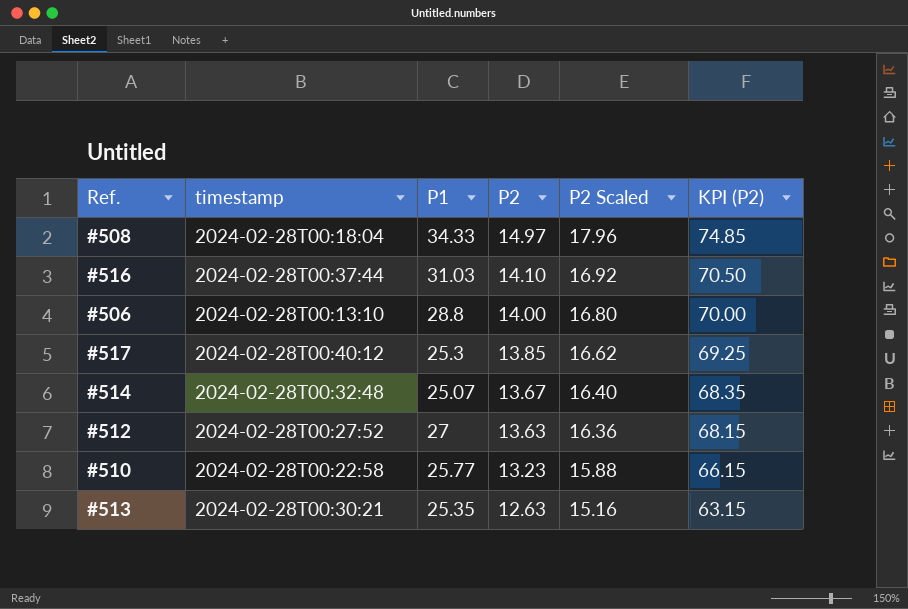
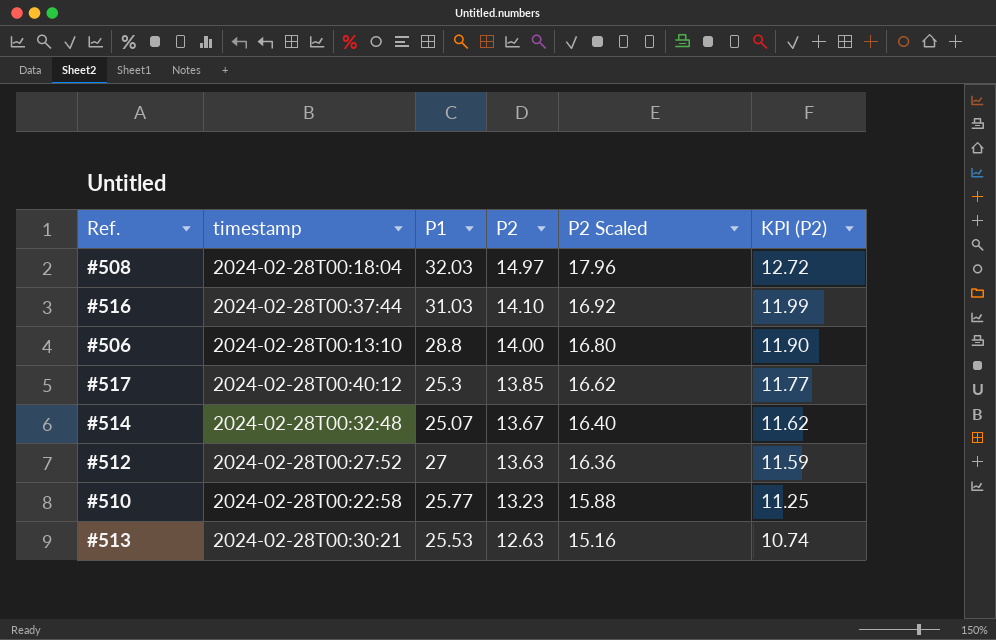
column KPI (P2) | formula: [P2] * 5 -> [P2] * 0.85
#508 | P1: 34.33 -> 32.03
#513 | P1: 25.35 -> 25.53

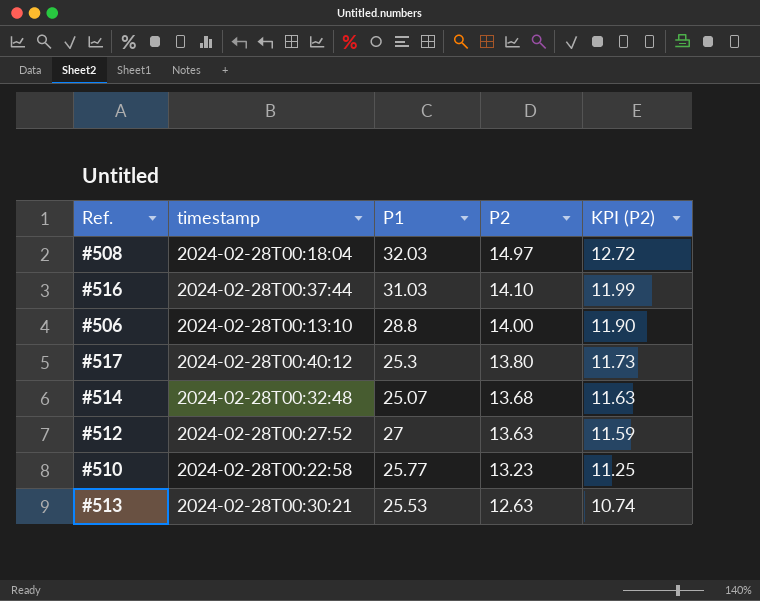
column P2 Scaled | formula: [P2] * 1.2 -> none
#517 | P2: 13.85 -> 13.80
#517 | KPI (P2): 11.77 -> 11.73
#514 | P2: 13.67 -> 13.68
#514 | KPI (P2): 11.62 -> 11.63

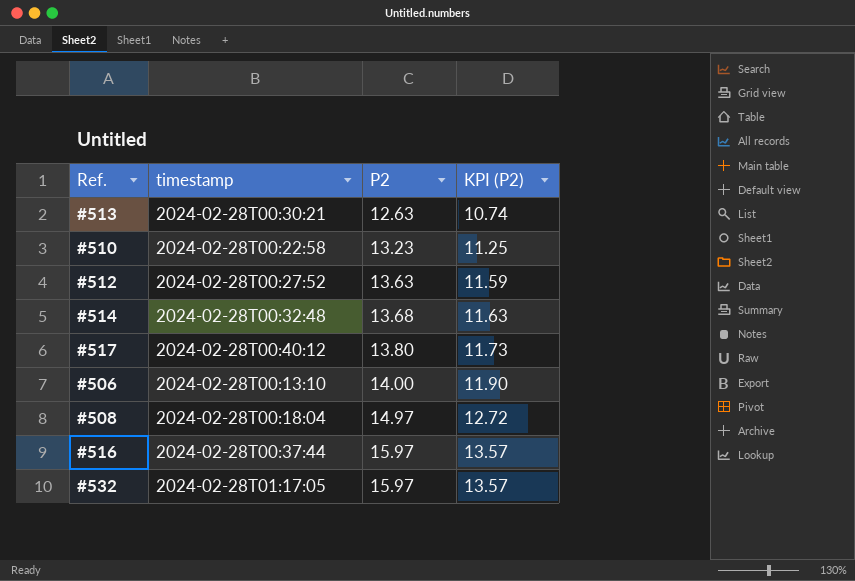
row order: P2 descending -> P2 ascending
column P1 | position: 3 -> none
#516 | P2: 14.10 -> 15.97
#516 | KPI (P2): 11.99 -> 13.57
row #532: none -> 2024-02-28T01:17:05 | 15.97 | 13.57

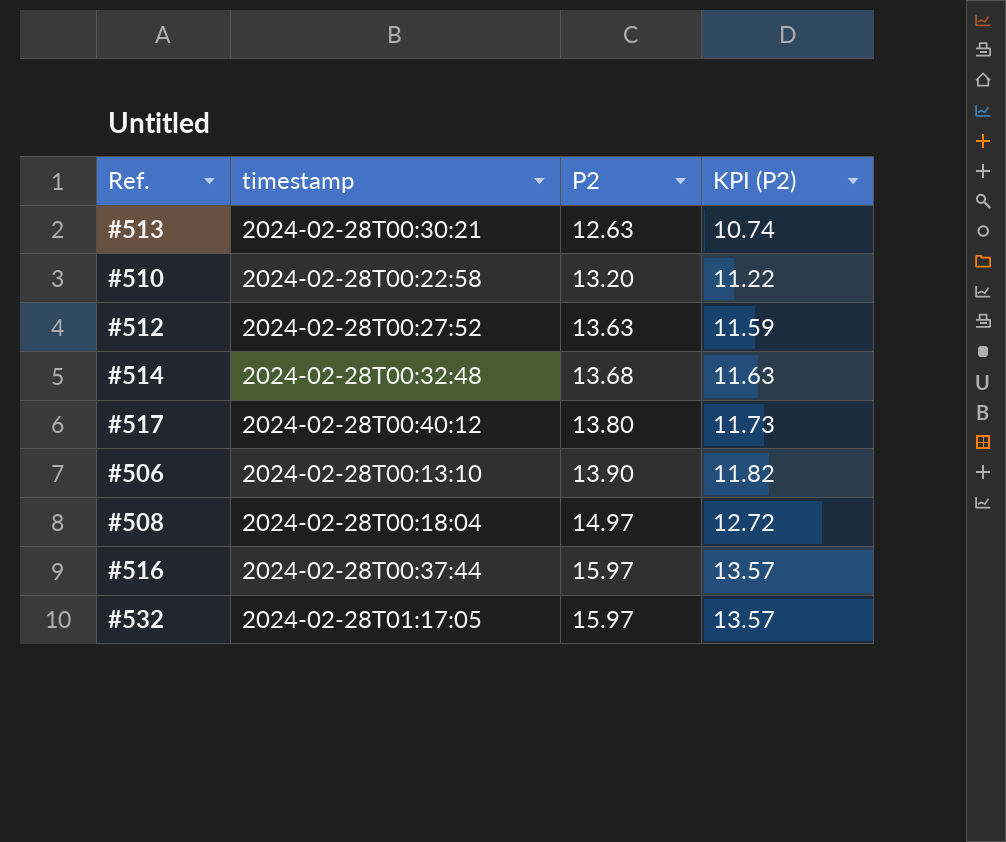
#510 | P2: 13.23 -> 13.20
#510 | KPI (P2): 11.25 -> 11.22
#506 | P2: 14.00 -> 13.90
#506 | KPI (P2): 11.90 -> 11.82

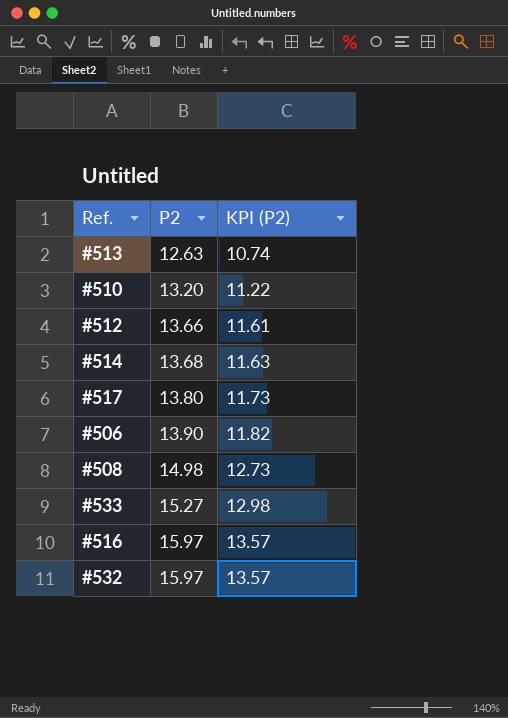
column timestamp | position: 2 -> none
#512 | P2: 13.63 -> 13.66
#512 | KPI (P2): 11.59 -> 11.61
#508 | P2: 14.97 -> 14.98
#508 | KPI (P2): 12.72 -> 12.73
row #533: none -> 15.27 | 12.98

